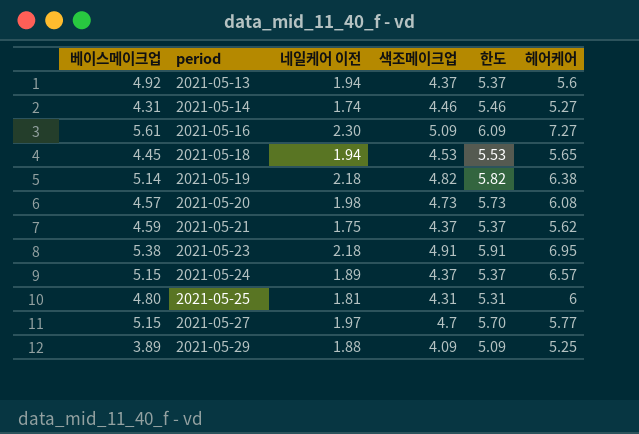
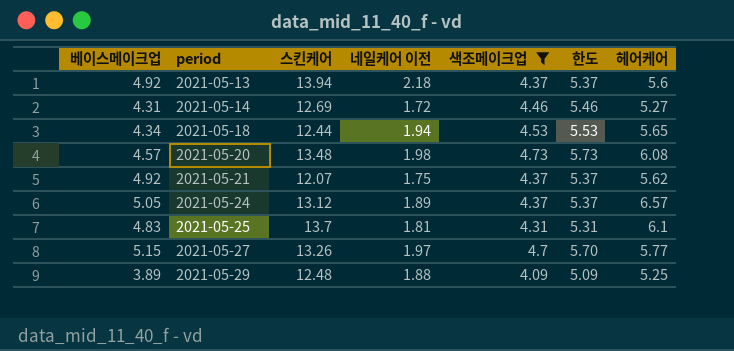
filter: none -> 색조메이크업 <= 4.73
column 스킨케어 | position: none -> 3
2021-05-13 | 네일케어 이전: 1.94 -> 2.18
2021-05-14 | 네일케어 이전: 1.74 -> 1.72
2021-05-18 | 베이스메이크업: 4.45 -> 4.34
2021-05-21 | 베이스메이크업: 4.59 -> 4.92
2021-05-24 | 베이스메이크업: 5.15 -> 5.05
2021-05-25 | 베이스메이크업: 4.80 -> 4.83
2021-05-25 | 헤어케어: 6 -> 6.1

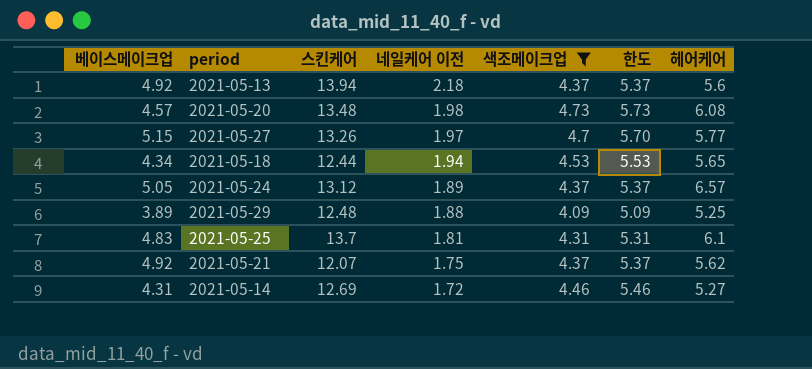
row order: period ascending -> 네일케어 이전 descending

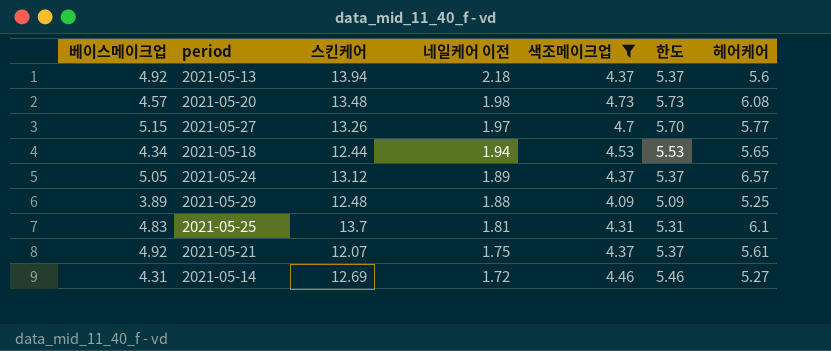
2021-05-21 | 헤어케어: 5.62 -> 5.61

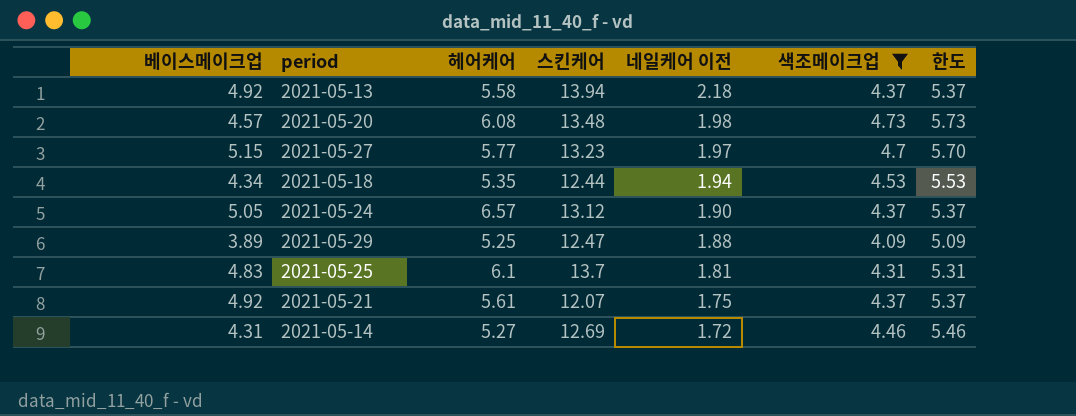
column 헤어케어 | position: 7 -> 3
2021-05-13 | 헤어케어: 5.6 -> 5.58
2021-05-27 | 스킨케어: 13.26 -> 13.23
2021-05-18 | 헤어케어: 5.65 -> 5.35
2021-05-24 | 네일케어 이전: 1.89 -> 1.90
2021-05-29 | 스킨케어: 12.48 -> 12.47

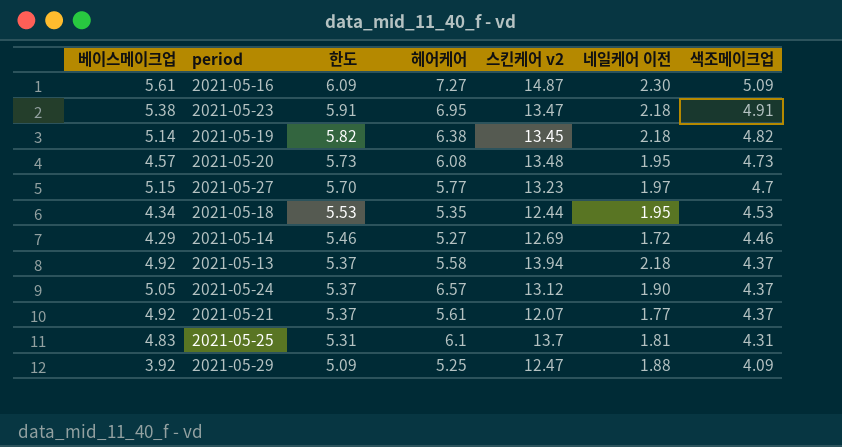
filter: 색조메이크업 <= 4.73 -> none
row order: 네일케어 이전 descending -> 한도 descending
column 한도 | position: 7 -> 3
column name: 스킨케어 -> 스킨케어 v2
2021-05-20 | 네일케어 이전: 1.98 -> 1.95
2021-05-18 | 네일케어 이전: 1.94 -> 1.95
2021-05-14 | 베이스메이크업: 4.31 -> 4.29
2021-05-21 | 네일케어 이전: 1.75 -> 1.77
2021-05-29 | 베이스메이크업: 3.89 -> 3.92

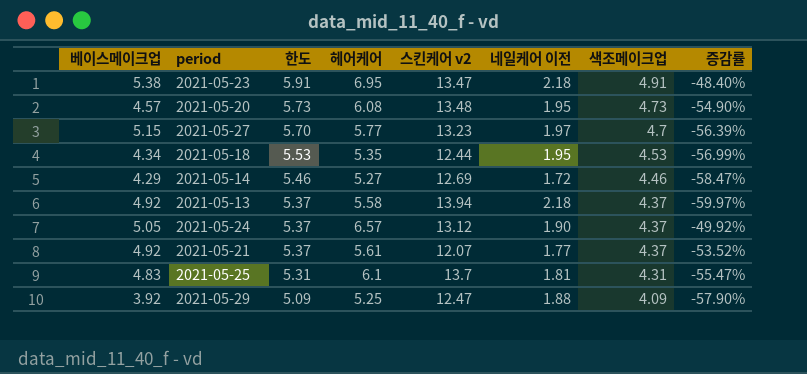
column 증감률 | formula: none -> ([헤어케어] - [스킨케어 v2]) / [스킨케어 v2]
row 2021-05-16: 5.61 | 6.09 | 7.27 | 14.87 | 2.30 | 5.09 -> none
row 2021-05-19: 5.14 | 5.82 | 6.38 | 13.45 | 2.18 | 4.82 -> none

